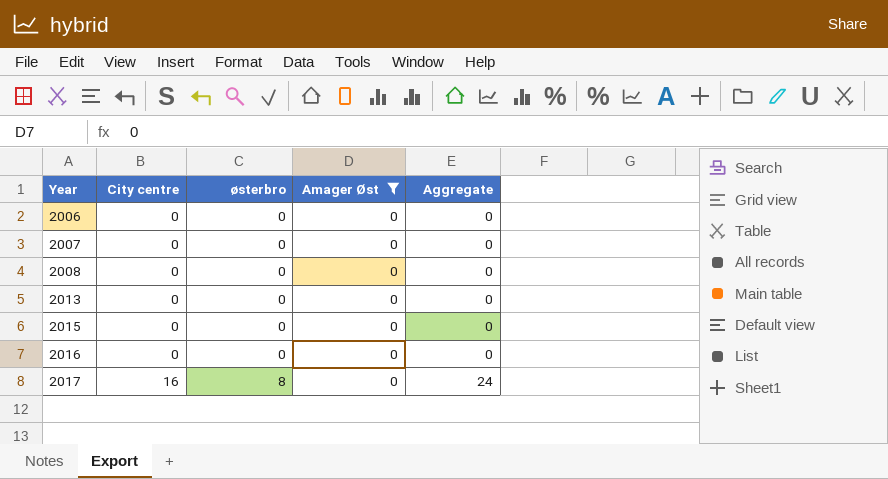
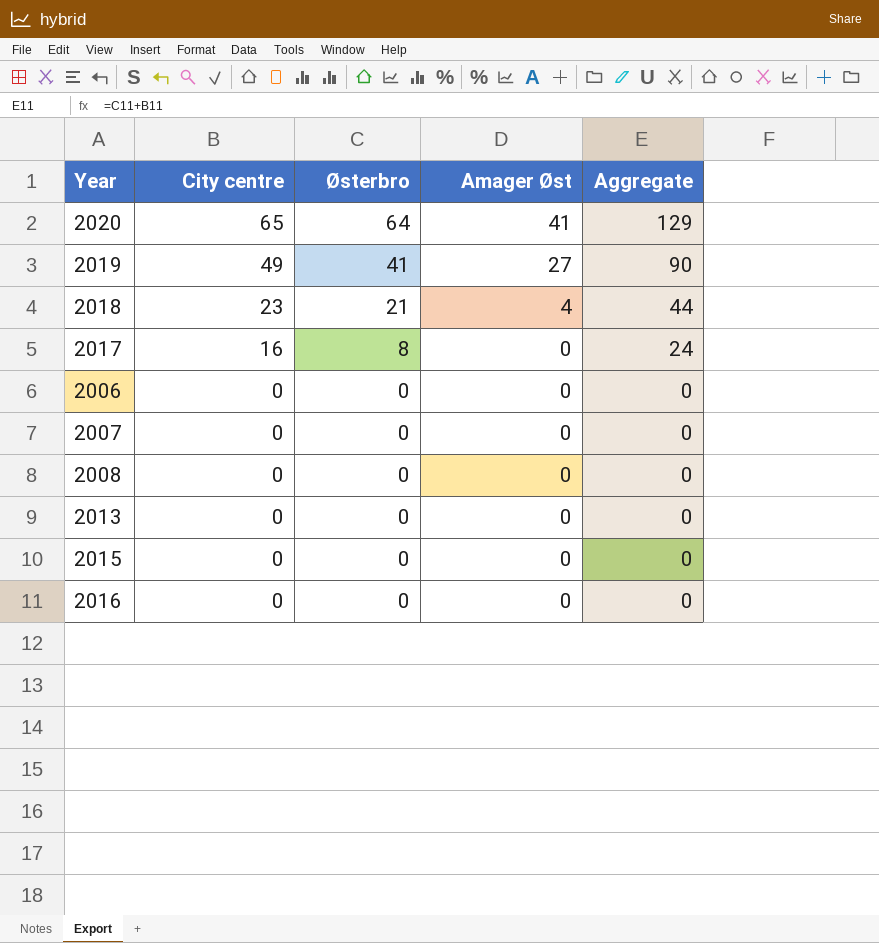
filter: Amager Øst = 0 -> none
row order: Year ascending -> City centre descending
column name: østerbro -> Østerbro

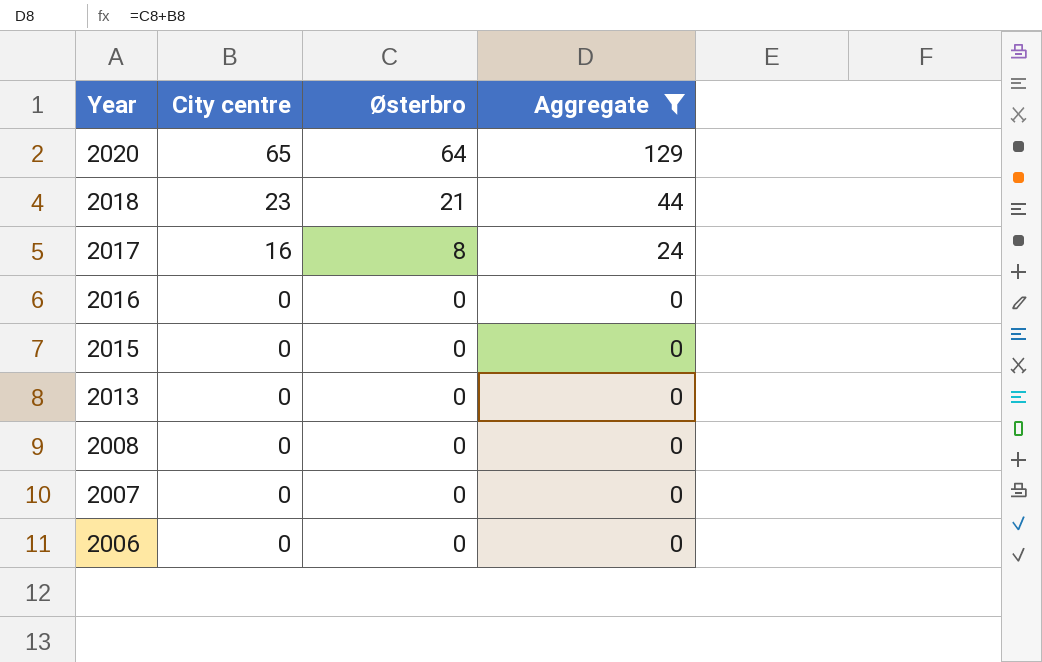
filter: none -> Aggregate != 90
row order: City centre descending -> Year descending
column Amager Øst | position: 4 -> none

